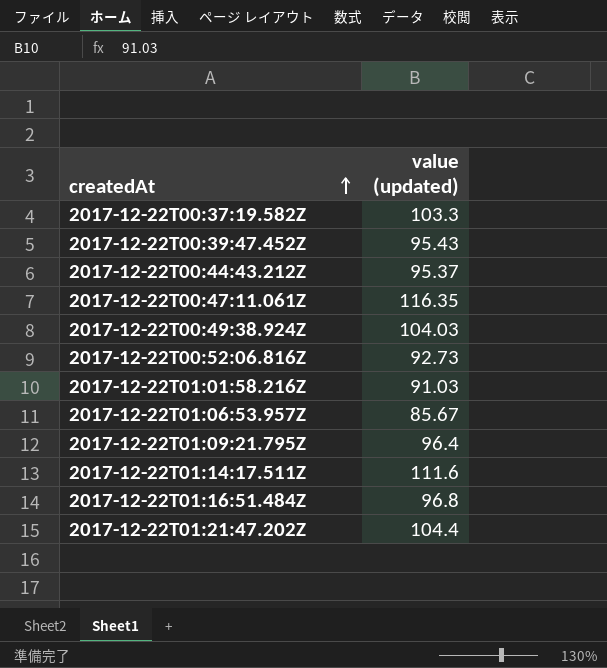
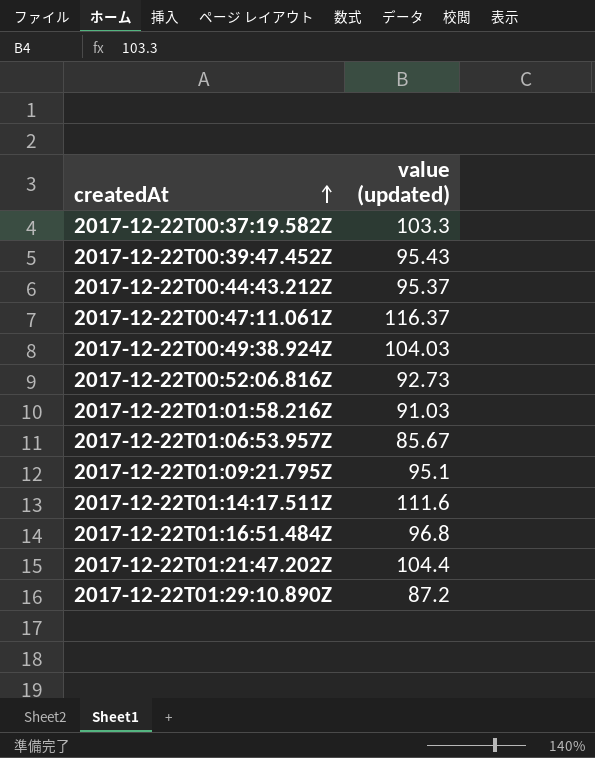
2017-12-22T00:47:11.061Z | value (updated): 116.35 -> 116.37
2017-12-22T01:09:21.795Z | value (updated): 96.4 -> 95.1
row 2017-12-22T01:29:10.890Z: none -> 87.2

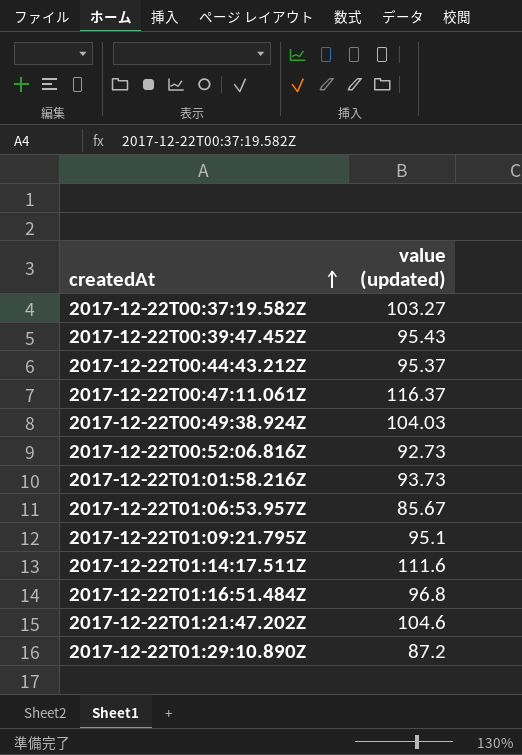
2017-12-22T00:37:19.582Z | value (updated): 103.3 -> 103.27
2017-12-22T01:01:58.216Z | value (updated): 91.03 -> 93.73
2017-12-22T01:21:47.202Z | value (updated): 104.4 -> 104.6

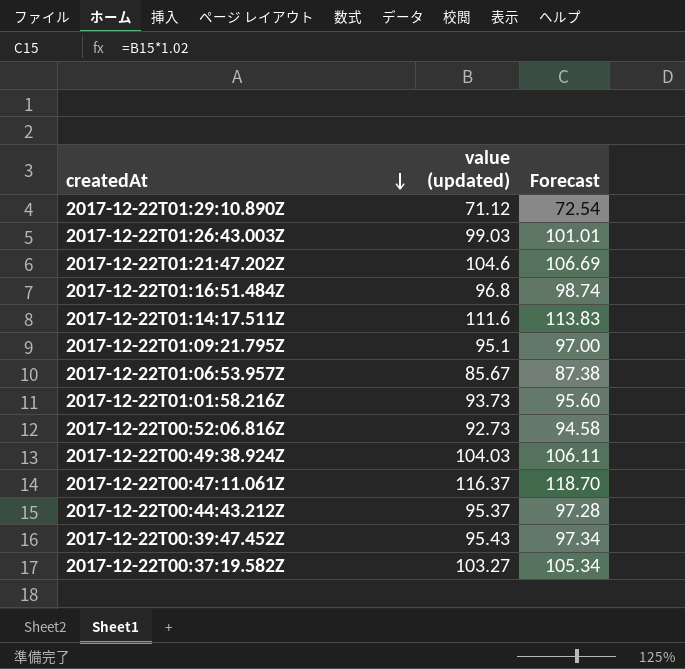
row order: createdAt ascending -> createdAt descending
column Forecast | formula: none -> [value (updated)] * 1.02
2017-12-22T01:29:10.890Z | value (updated): 87.2 -> 71.12
row 2017-12-22T01:26:43.003Z: none -> 99.03 | 101.01

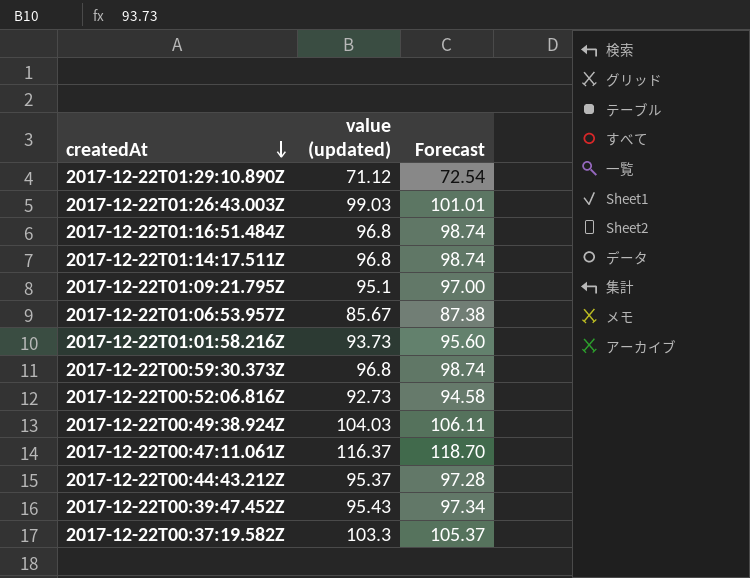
row 2017-12-22T01:21:47.202Z: 104.6 | 106.69 -> none
2017-12-22T01:14:17.511Z | value (updated): 111.6 -> 96.8
2017-12-22T01:14:17.511Z | Forecast: 113.83 -> 98.74
row 2017-12-22T00:59:30.373Z: none -> 96.8 | 98.74
2017-12-22T00:37:19.582Z | value (updated): 103.27 -> 103.3
2017-12-22T00:37:19.582Z | Forecast: 105.34 -> 105.37

